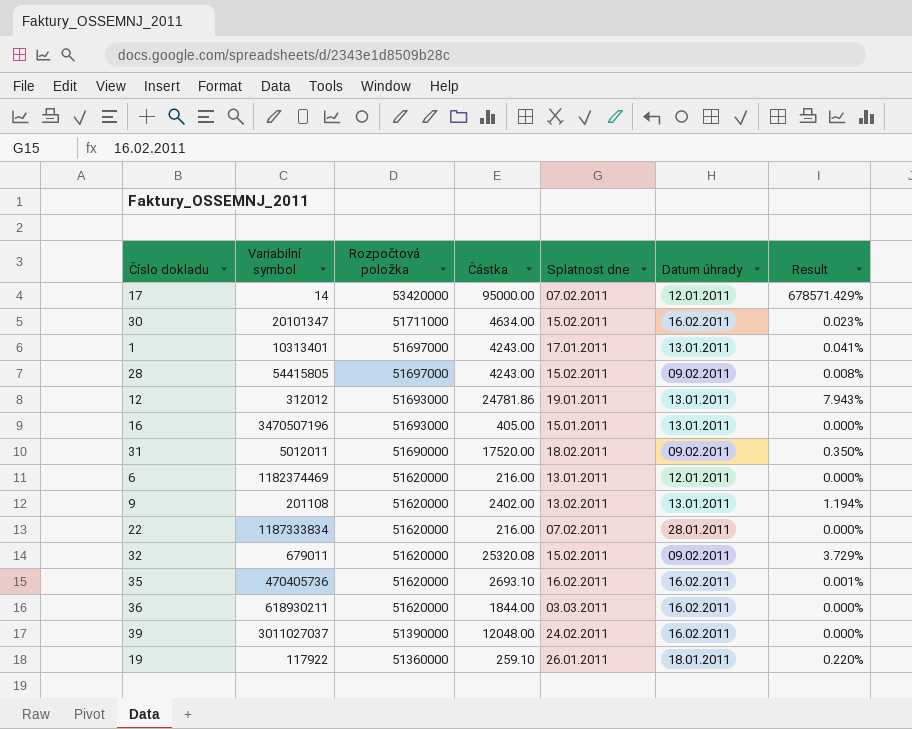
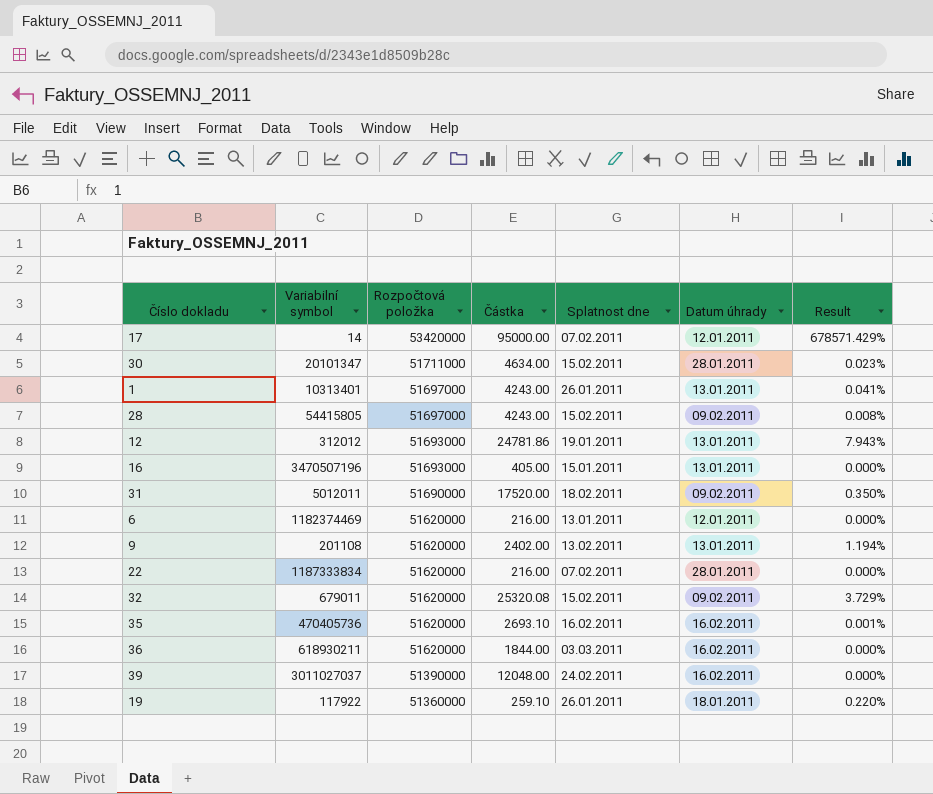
30 | Datum úhrady: 16.02.2011 -> 28.01.2011
1 | Splatnost dne: 17.01.2011 -> 26.01.2011

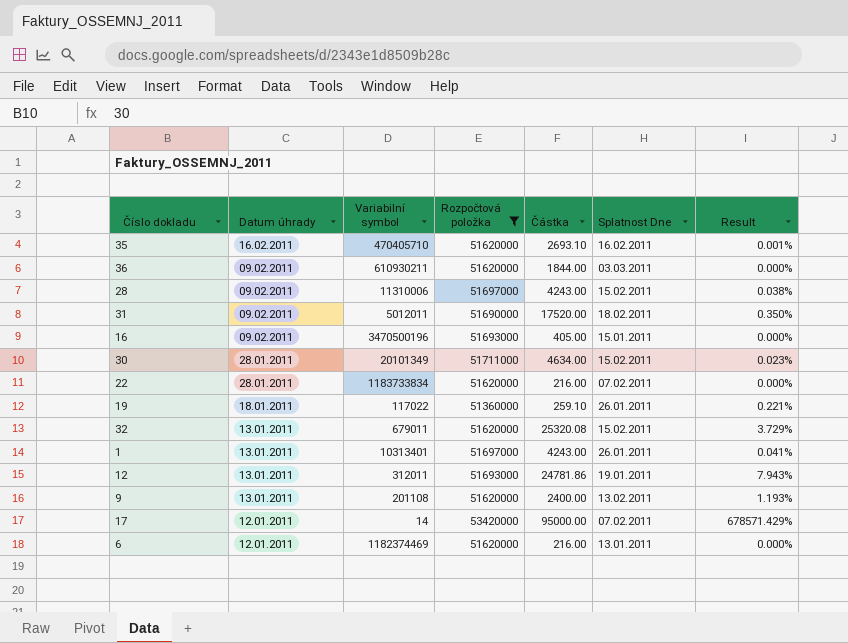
filter: none -> Rozpočtová položka != 51390000
row order: Rozpočtová položka descending -> Datum úhrady descending
column Datum úhrady | position: 6 -> 2
column name: Splatnost dne -> Splatnost Dne
35 | Variabilní symbol: 470405736 -> 470405710
36 | Datum úhrady: 16.02.2011 -> 09.02.2011
36 | Variabilní symbol: 618930211 -> 610930211
28 | Variabilní symbol: 54415805 -> 11310006
28 | Result: 0.008% -> 0.038%
16 | Datum úhrady: 13.01.2011 -> 09.02.2011
16 | Variabilní symbol: 3470507196 -> 3470500196
30 | Variabilní symbol: 20101347 -> 20101349
22 | Variabilní symbol: 1187333834 -> 1183733834
19 | Variabilní symbol: 117922 -> 117022
19 | Result: 0.220% -> 0.221%
32 | Datum úhrady: 09.02.2011 -> 13.01.2011
12 | Variabilní symbol: 312012 -> 312011
9 | Částka: 2402.00 -> 2400.00
9 | Result: 1.194% -> 1.193%

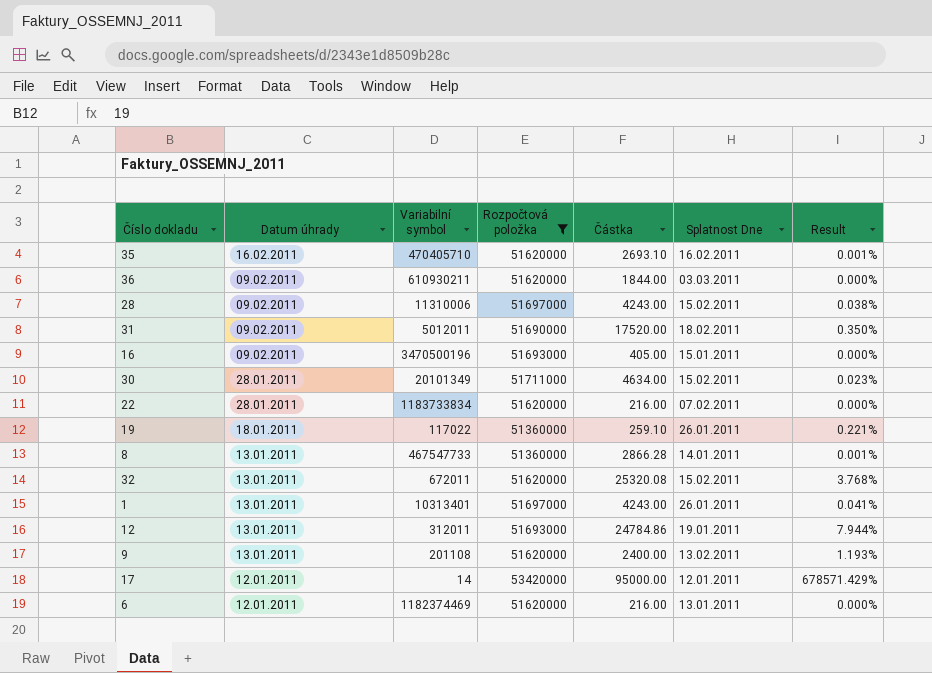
row 8: none -> 13.01.2011 | 467547733 | 51360000 | 2866.28 | 14.01.2011 | 0.001%
32 | Variabilní symbol: 679011 -> 672011
32 | Result: 3.729% -> 3.768%
12 | Částka: 24781.86 -> 24784.86
12 | Result: 7.943% -> 7.944%
17 | Splatnost Dne: 07.02.2011 -> 12.01.2011

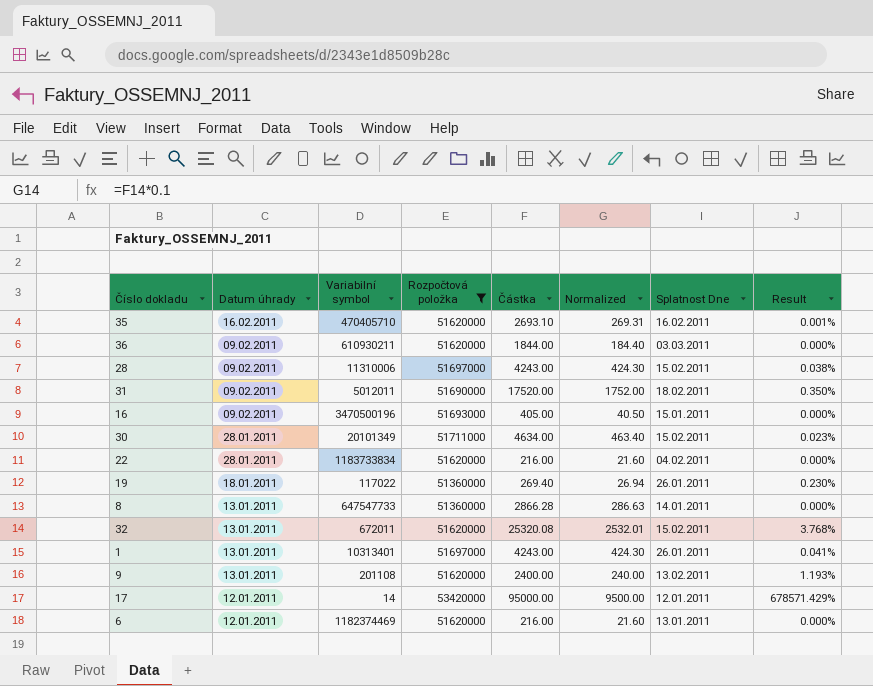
column Normalized | formula: none -> [Částka] * 0.1
row 12: 13.01.2011 | 312011 | 51693000 | 24784.86 | 19.01.2011 | 7.944% -> none
22 | Splatnost Dne: 07.02.2011 -> 04.02.2011
19 | Částka: 259.10 -> 269.40
19 | Result: 0.221% -> 0.230%
8 | Variabilní symbol: 467547733 -> 647547733
8 | Result: 0.001% -> 0.000%

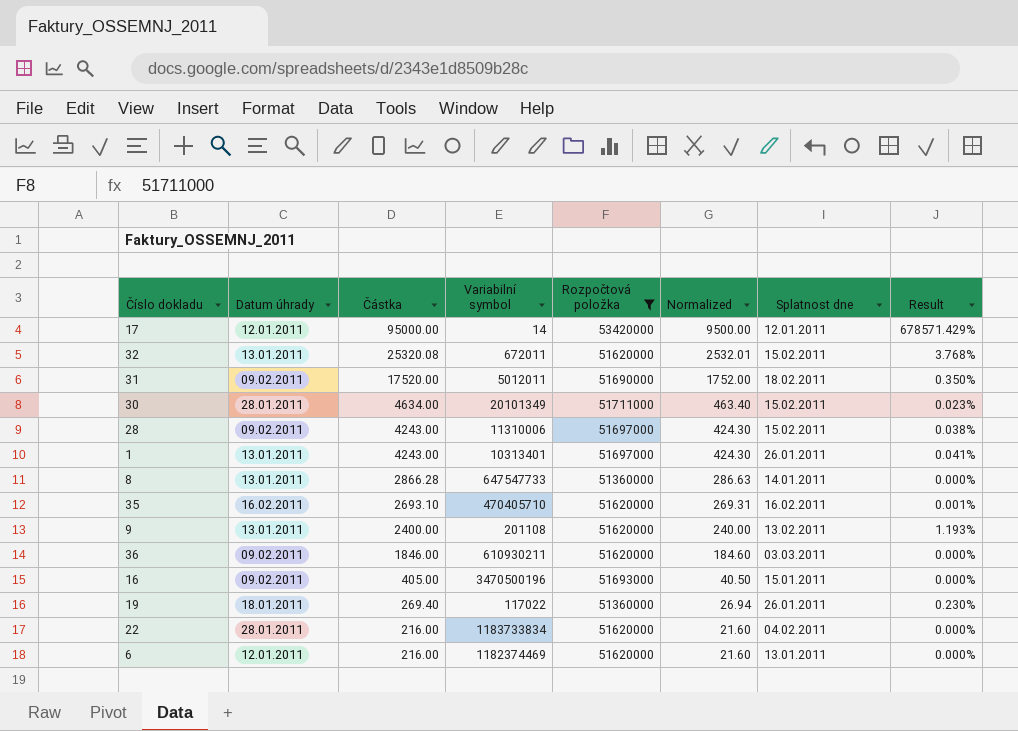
row order: Datum úhrady descending -> Částka descending
column Částka | position: 5 -> 3
column name: Splatnost Dne -> Splatnost dne
36 | Částka: 1844.00 -> 1846.00
36 | Normalized: 184.40 -> 184.60

